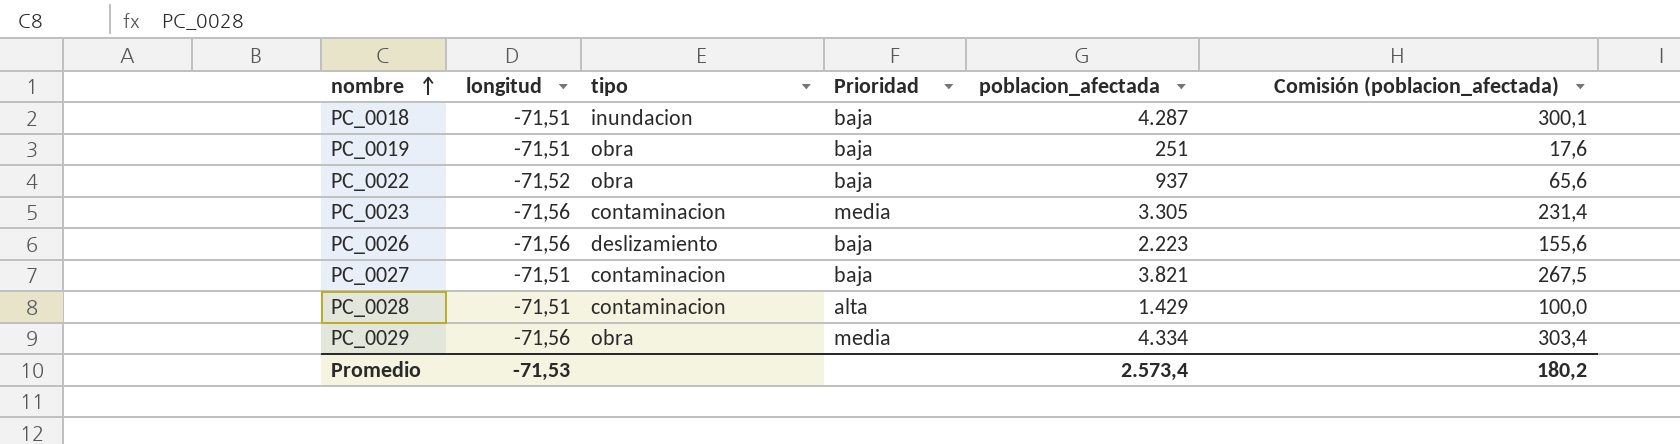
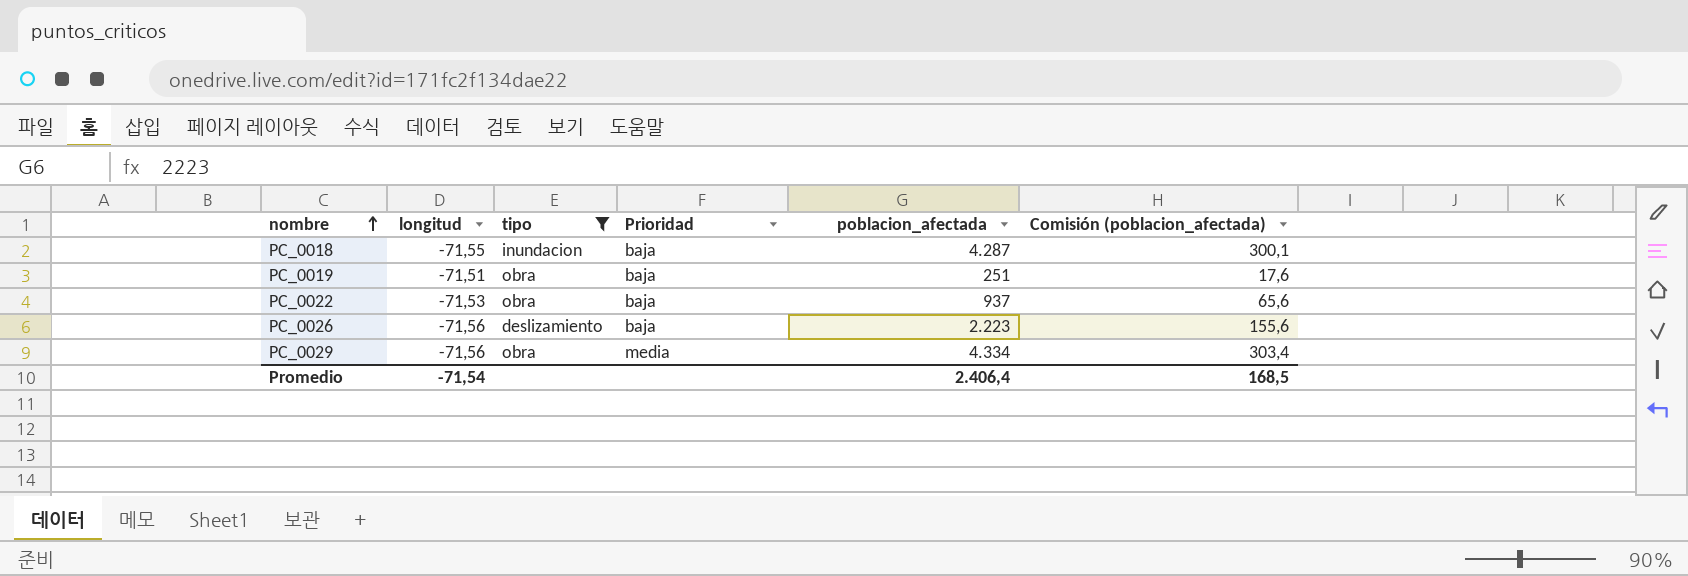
filter: none -> tipo != contaminacion
PC_0018 | longitud: -71,51 -> -71,55
PC_0022 | longitud: -71,52 -> -71,53
Promedio | longitud: -71,53 -> -71,54
Promedio | poblacion_afectada: 2.573,4 -> 2.406,4
Promedio | Comisión (poblacion_afectada): 180,2 -> 168,5

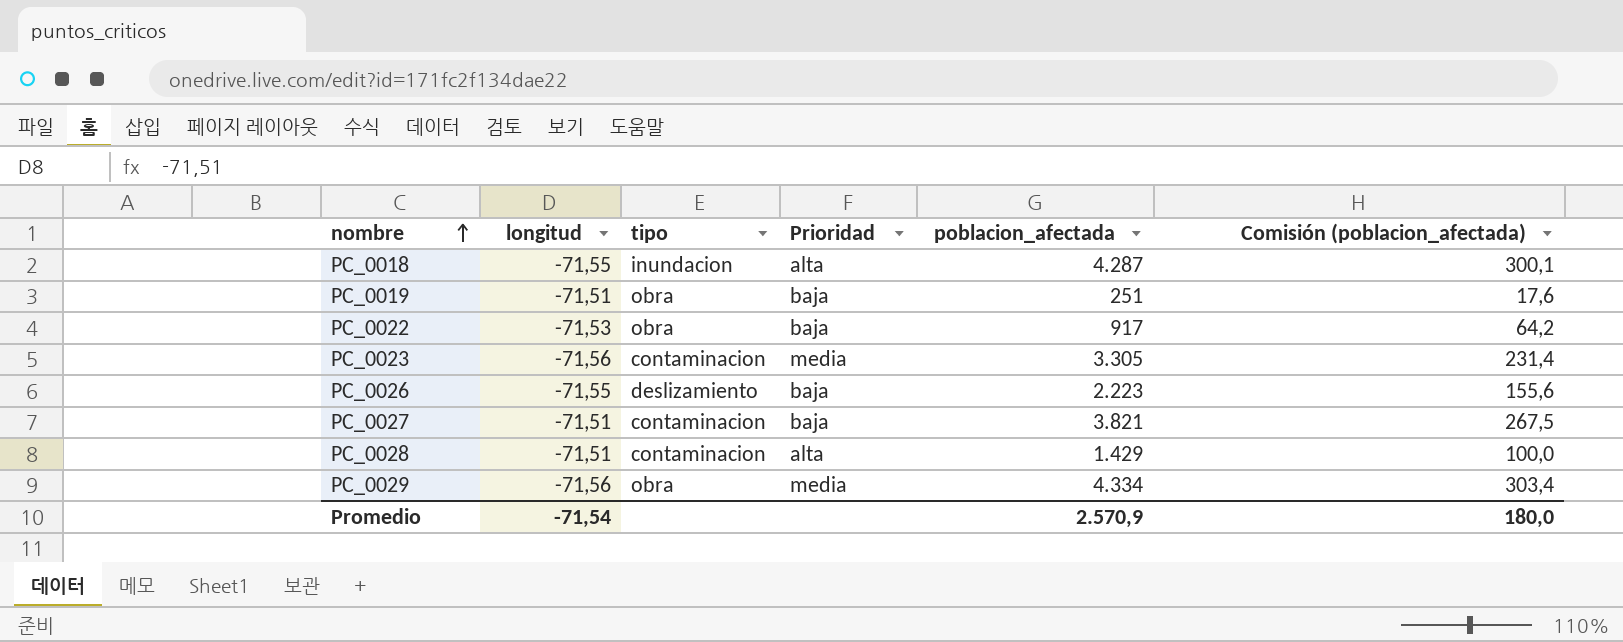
filter: tipo != contaminacion -> none
PC_0018 | Prioridad: baja -> alta
PC_0022 | poblacion_afectada: 937 -> 917
PC_0022 | Comisión (poblacion_afectada): 65,6 -> 64,2
PC_0026 | longitud: -71,56 -> -71,55
Promedio | poblacion_afectada: 2.406,4 -> 2.570,9
Promedio | Comisión (poblacion_afectada): 168,5 -> 180,0

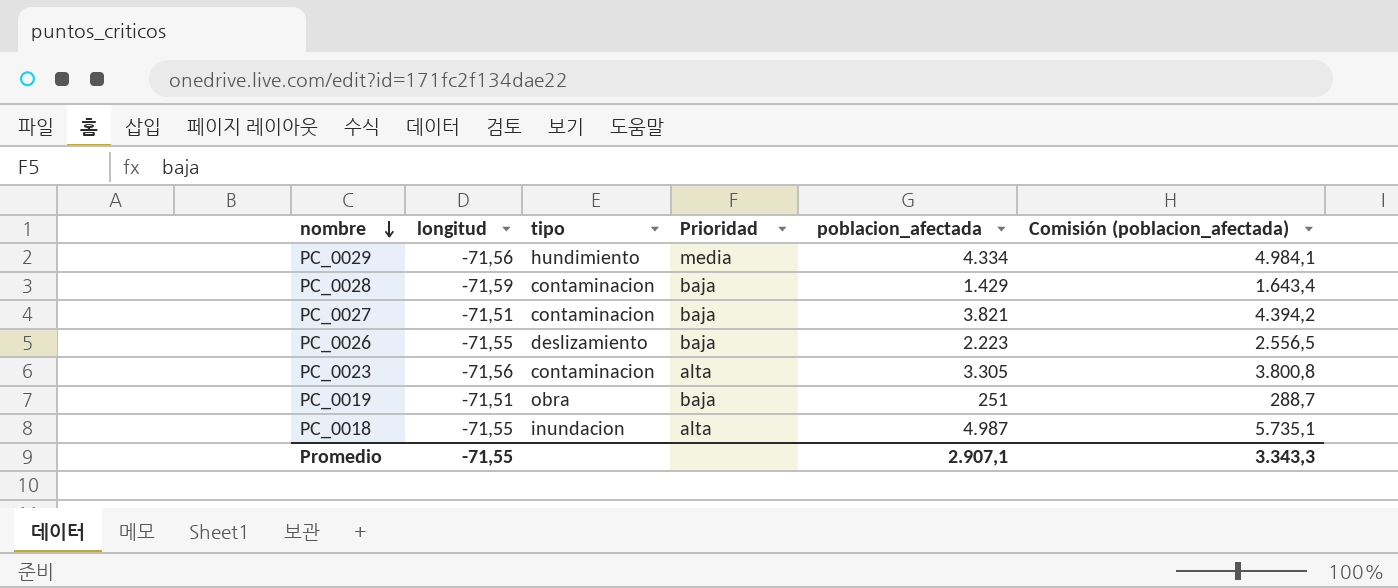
row order: nombre ascending -> nombre descending
column Comisión (poblacion_afectada) | formula: [poblacion_afectada] * 0,07 -> [poblacion_afectada] * 1,15
row PC_0022: -71,53 | obra | baja | 917 | 64,2 -> none
PC_0029 | tipo: obra -> hundimiento
PC_0028 | longitud: -71,51 -> -71,59
PC_0028 | Prioridad: alta -> baja
PC_0023 | Prioridad: media -> alta
PC_0018 | poblacion_afectada: 4.287 -> 4.987
Promedio | longitud: -71,54 -> -71,55
Promedio | poblacion_afectada: 2.570,9 -> 2.907,1
Promedio | Comisión (poblacion_afectada): 180,0 -> 3.343,3

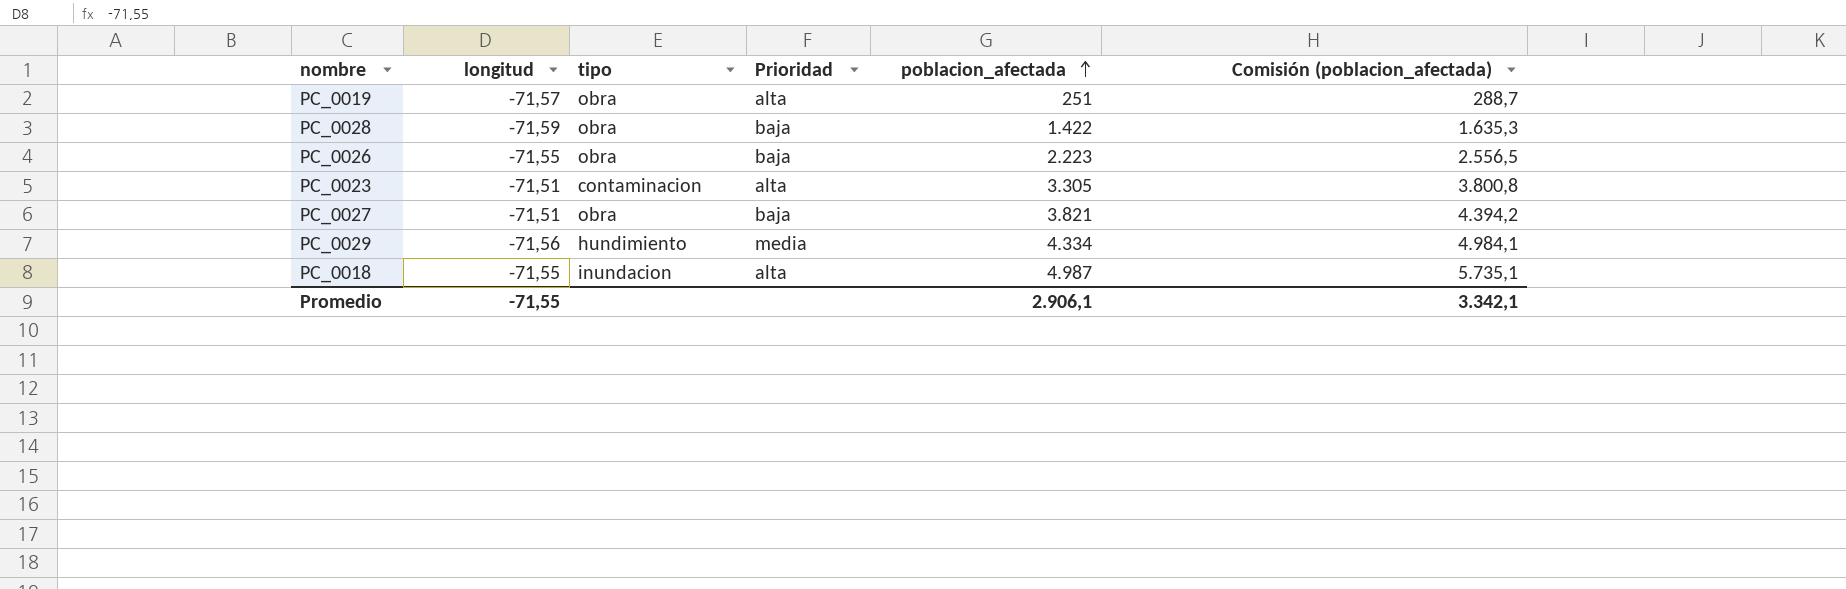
row order: nombre descending -> poblacion_afectada ascending
PC_0019 | longitud: -71,51 -> -71,57
PC_0019 | Prioridad: baja -> alta
PC_0028 | tipo: contaminacion -> obra
PC_0028 | poblacion_afectada: 1.429 -> 1.422
PC_0028 | Comisión (poblacion_afectada): 1.643,4 -> 1.635,3
PC_0026 | tipo: deslizamiento -> obra
PC_0023 | longitud: -71,56 -> -71,51
PC_0027 | tipo: contaminacion -> obra
Promedio | poblacion_afectada: 2.907,1 -> 2.906,1
Promedio | Comisión (poblacion_afectada): 3.343,3 -> 3.342,1

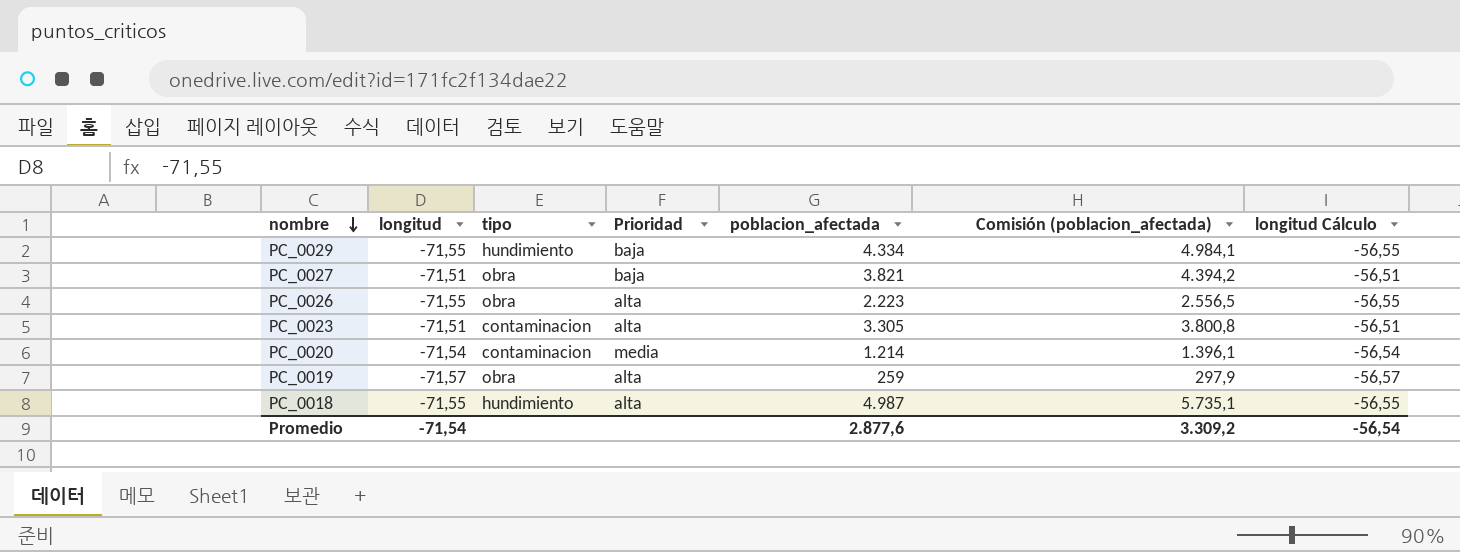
row order: poblacion_afectada ascending -> nombre descending
column longitud Cálculo | formula: none -> [longitud] + 15
row PC_0028: -71,59 | obra | baja | 1.422 | 1.635,3 -> none
PC_0029 | longitud: -71,56 -> -71,55
PC_0029 | Prioridad: media -> baja
PC_0026 | Prioridad: baja -> alta
row PC_0020: none -> -71,54 | contaminacion | media | 1.214 | 1.396,1 | -56,54
PC_0019 | poblacion_afectada: 251 -> 259
PC_0019 | Comisión (poblacion_afectada): 288,7 -> 297,9
PC_0018 | tipo: inundacion -> hundimiento
Promedio | longitud: -71,55 -> -71,54
Promedio | poblacion_afectada: 2.906,1 -> 2.877,6
Promedio | Comisión (poblacion_afectada): 3.342,1 -> 3.309,2

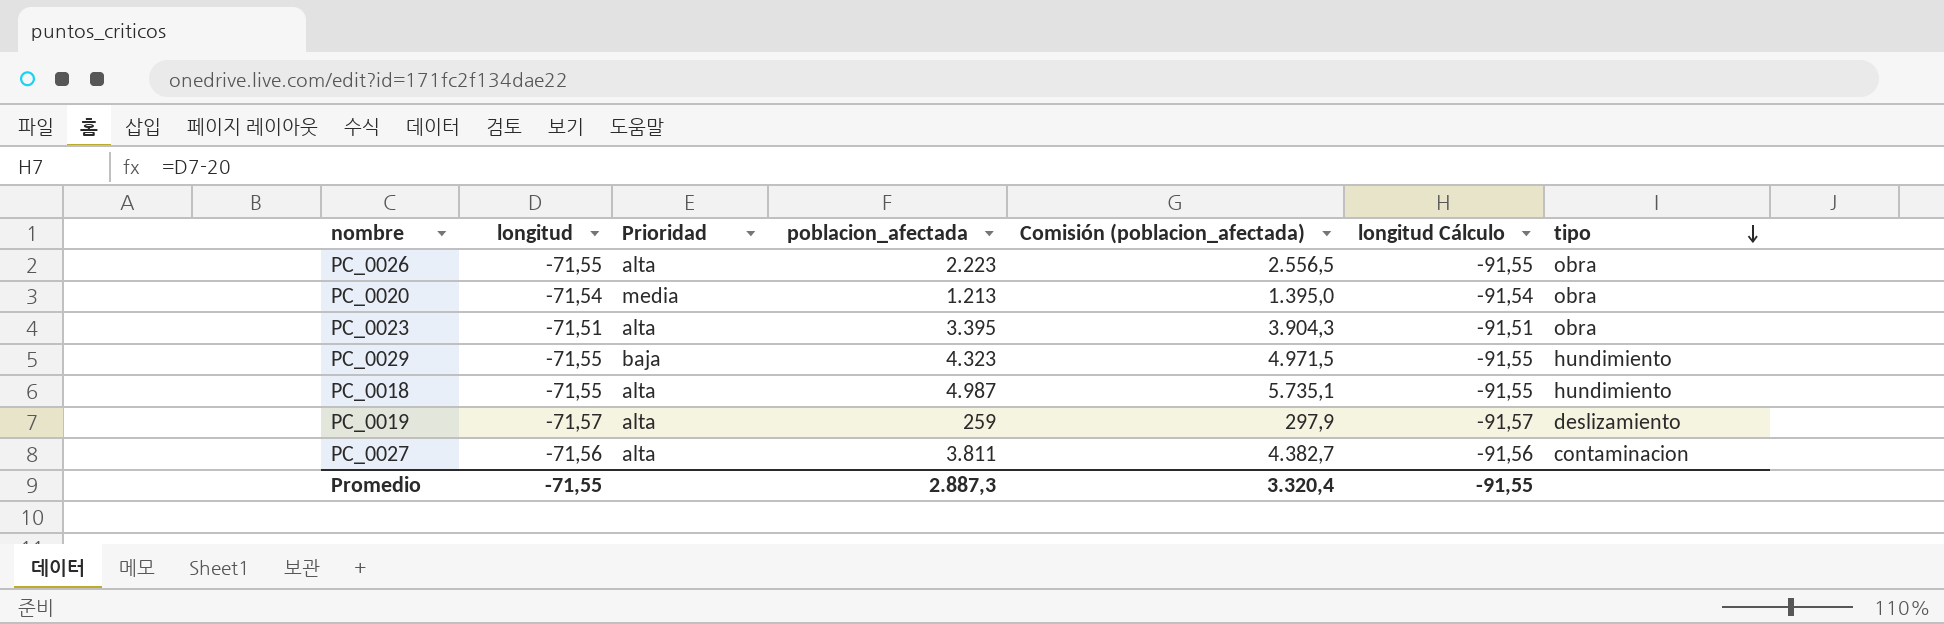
row order: nombre descending -> tipo descending
column longitud Cálculo | formula: [longitud] + 15 -> [longitud] - 20
column tipo | position: 3 -> 7
PC_0020 | poblacion_afectada: 1.214 -> 1.213
PC_0020 | Comisión (poblacion_afectada): 1.396,1 -> 1.395,0
PC_0020 | tipo: contaminacion -> obra
PC_0023 | poblacion_afectada: 3.305 -> 3.395
PC_0023 | Comisión (poblacion_afectada): 3.800,8 -> 3.904,3
PC_0023 | tipo: contaminacion -> obra
PC_0029 | poblacion_afectada: 4.334 -> 4.323
PC_0029 | Comisión (poblacion_afectada): 4.984,1 -> 4.971,5
PC_0019 | tipo: obra -> deslizamiento
PC_0027 | longitud: -71,51 -> -71,56
PC_0027 | Prioridad: baja -> alta
PC_0027 | poblacion_afectada: 3.821 -> 3.811
PC_0027 | Comisión (poblacion_afectada): 4.394,2 -> 4.382,7
PC_0027 | tipo: obra -> contaminacion
Promedio | longitud: -71,54 -> -71,55
Promedio | poblacion_afectada: 2.877,6 -> 2.887,3
Promedio | Comisión (poblacion_afectada): 3.309,2 -> 3.320,4
Promedio | longitud Cálculo: -56,54 -> -91,55

